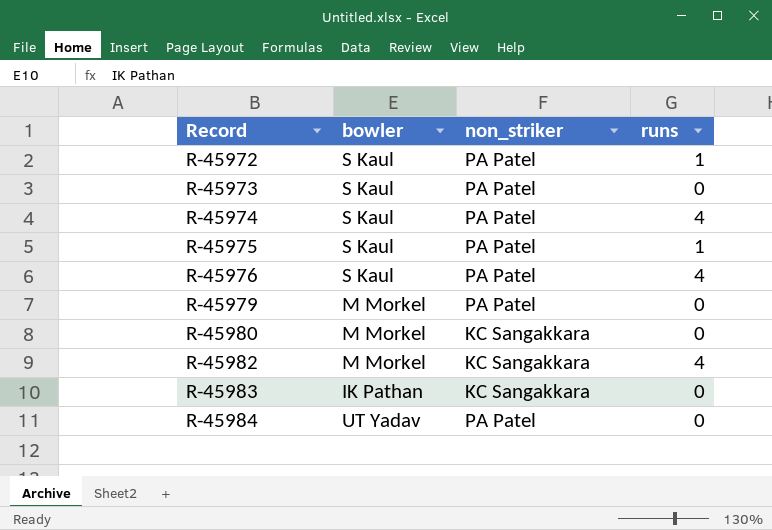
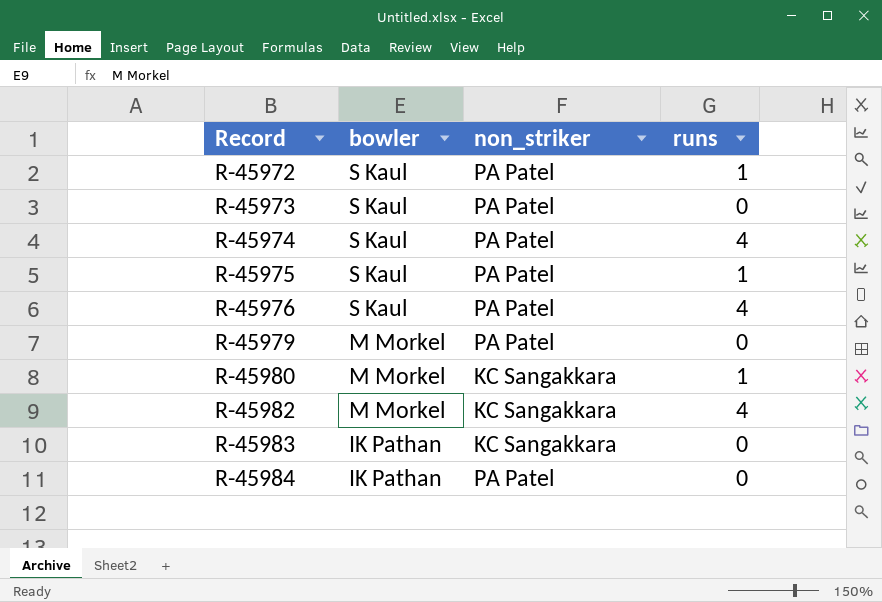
R-45980 | runs: 0 -> 1
R-45984 | bowler: UT Yadav -> IK Pathan

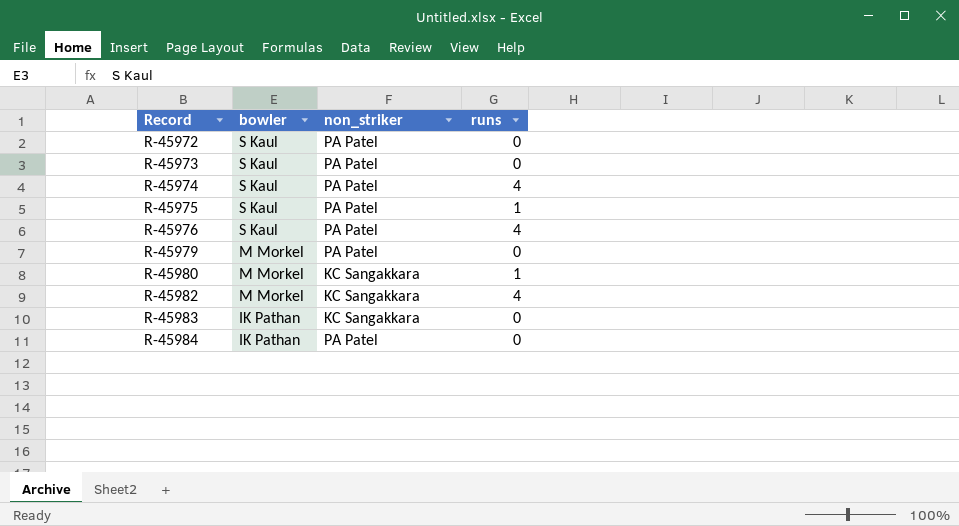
R-45972 | runs: 1 -> 0

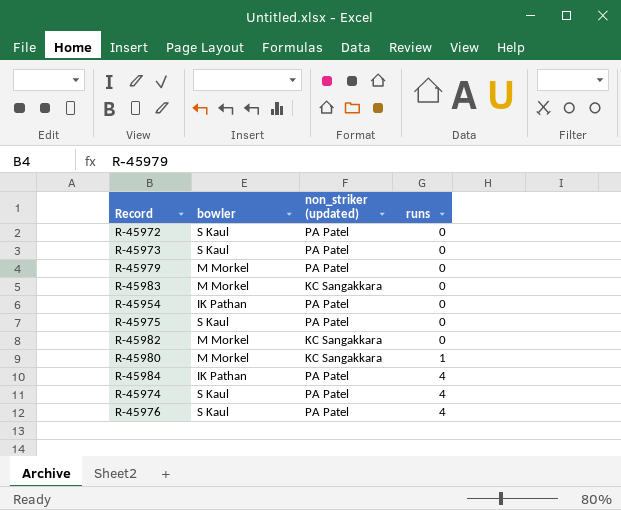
row order: Record ascending -> runs ascending
column name: non_striker -> non_striker (updated)
R-45983 | bowler: IK Pathan -> M Morkel
row R-45954: none -> IK Pathan | PA Patel | 0
R-45975 | runs: 1 -> 0
R-45982 | runs: 4 -> 0
R-45984 | runs: 0 -> 4

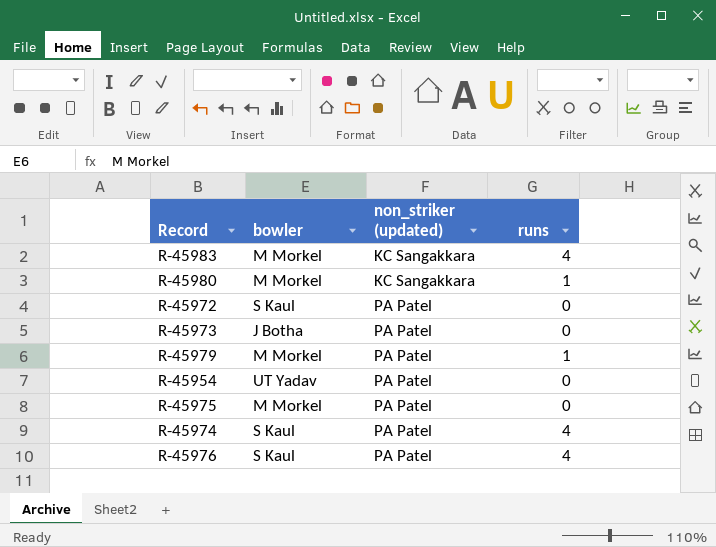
row order: runs ascending -> non_striker (updated) ascending
row R-45982: M Morkel | KC Sangakkara | 0 -> none
row R-45984: IK Pathan | PA Patel | 4 -> none
R-45983 | runs: 0 -> 4
R-45973 | bowler: S Kaul -> J Botha
R-45979 | runs: 0 -> 1
R-45954 | bowler: IK Pathan -> UT Yadav
R-45975 | bowler: S Kaul -> M Morkel

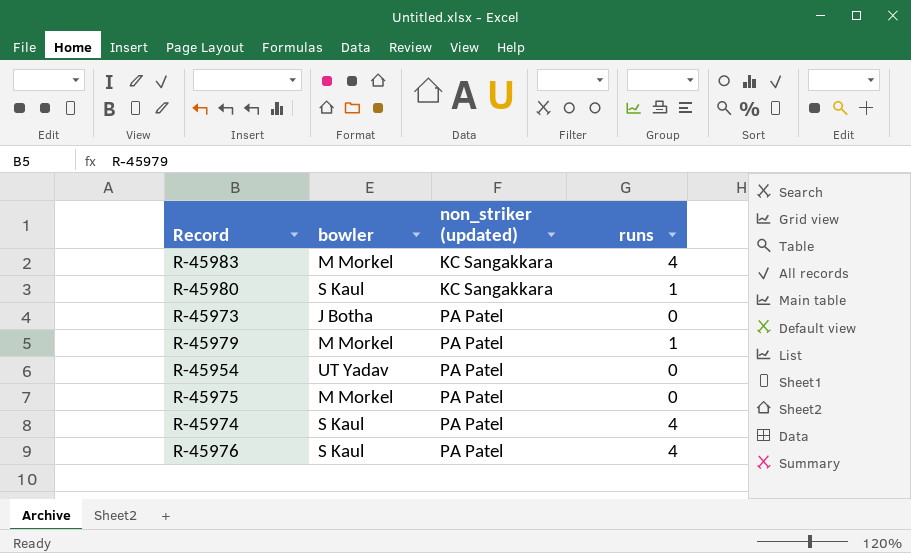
row R-45972: S Kaul | PA Patel | 0 -> none
R-45980 | bowler: M Morkel -> S Kaul

